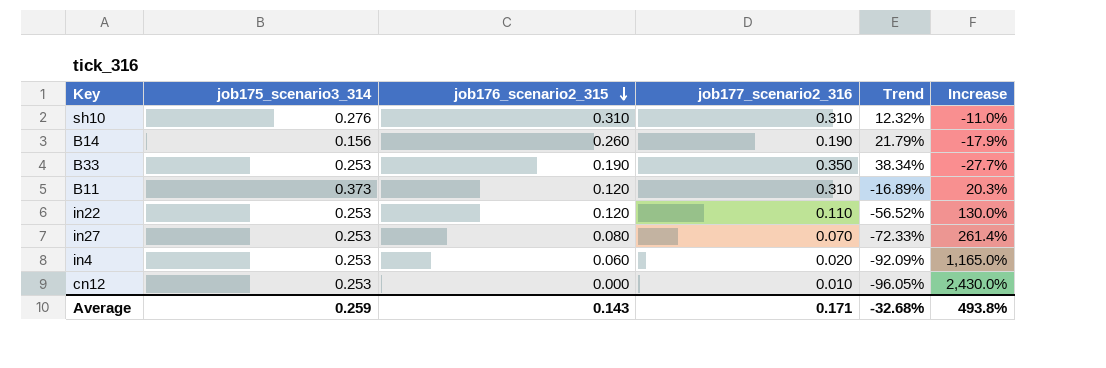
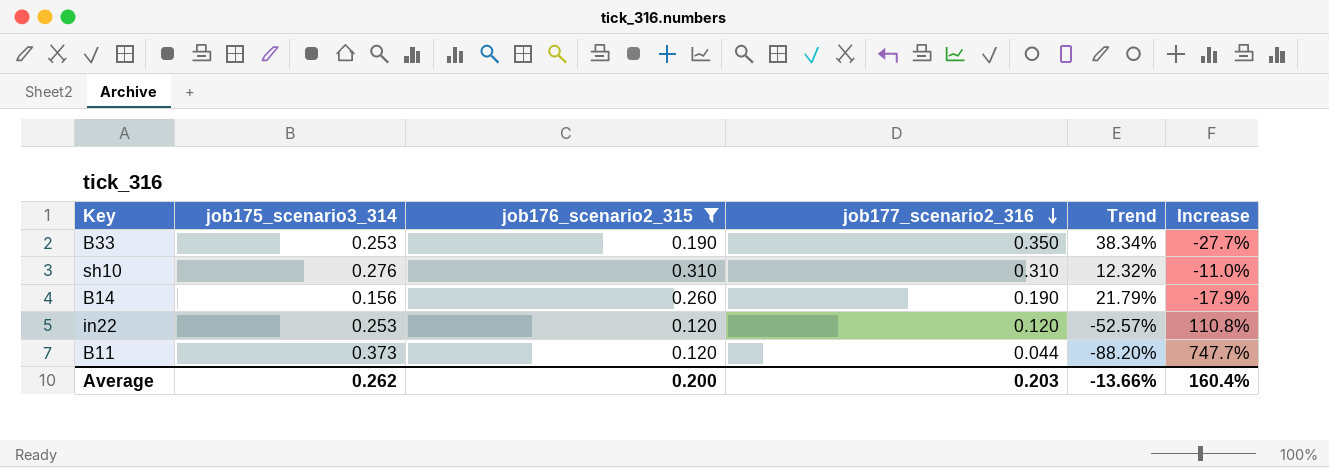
filter: none -> job176_scenario2_315 >= 0.120
row order: job176_scenario2_315 descending -> job177_scenario2_316 descending
in22 | job177_scenario2_316: 0.110 -> 0.120
in22 | Trend: -56.52% -> -52.57%
in22 | Increase: 130.0% -> 110.8%
B11 | job177_scenario2_316: 0.310 -> 0.044
B11 | Trend: -16.89% -> -88.20%
B11 | Increase: 20.3% -> 747.7%
Average | job175_scenario3_314: 0.259 -> 0.262
Average | job176_scenario2_315: 0.143 -> 0.200
Average | job177_scenario2_316: 0.171 -> 0.203
Average | Trend: -32.68% -> -13.66%
Average | Increase: 493.8% -> 160.4%

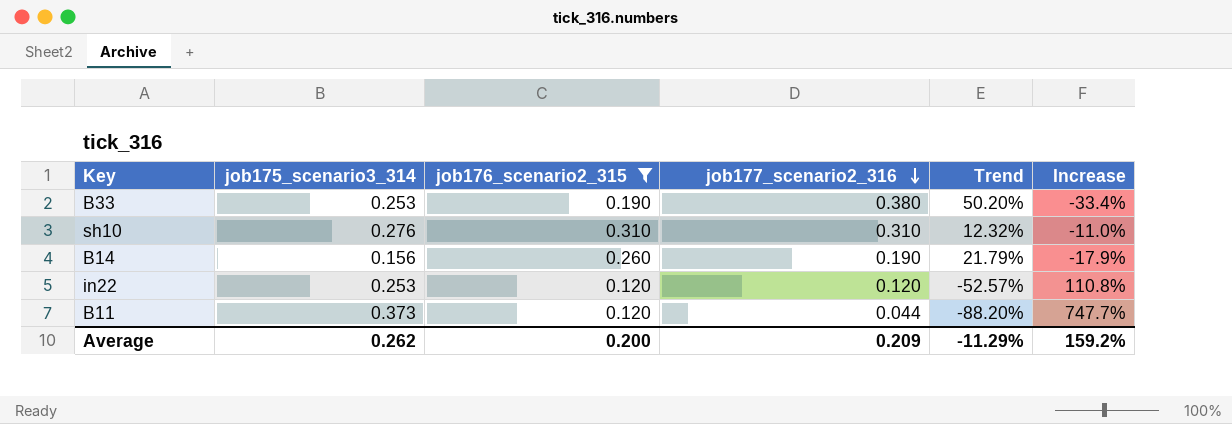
B33 | job177_scenario2_316: 0.350 -> 0.380
B33 | Trend: 38.34% -> 50.20%
B33 | Increase: -27.7% -> -33.4%
Average | job177_scenario2_316: 0.203 -> 0.209
Average | Trend: -13.66% -> -11.29%
Average | Increase: 160.4% -> 159.2%

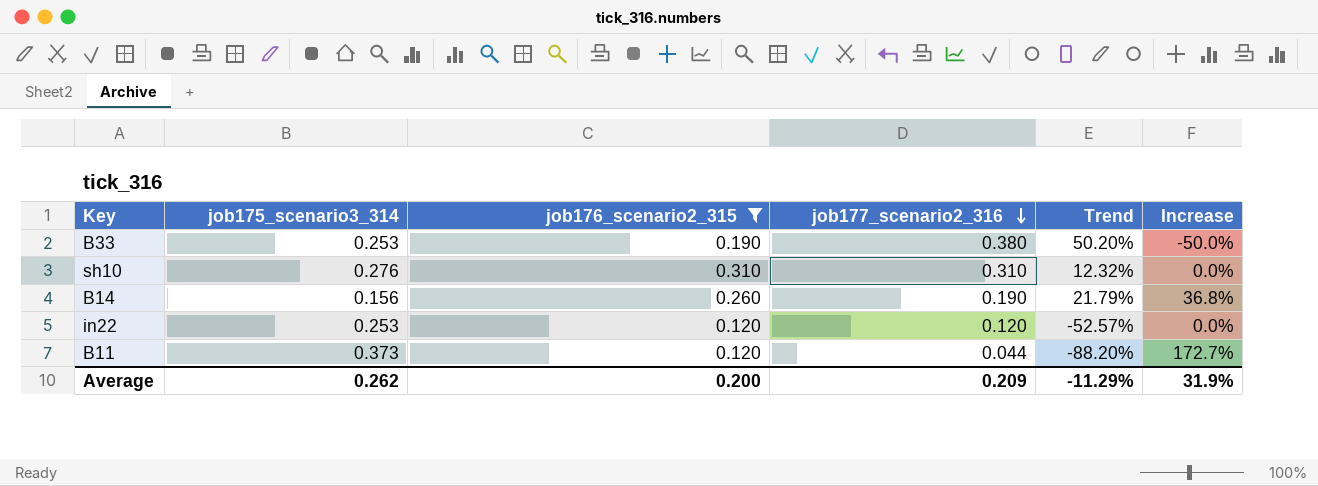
column Increase | formula: ([job175_scenario3_314] - [job177_scenario2_316]) / [job177_scenario2_316] -> ([job176_scenario2_315] - [job177_scenario2_316]) / [job177_scenario2_316]
Average | Increase: 159.2% -> 31.9%

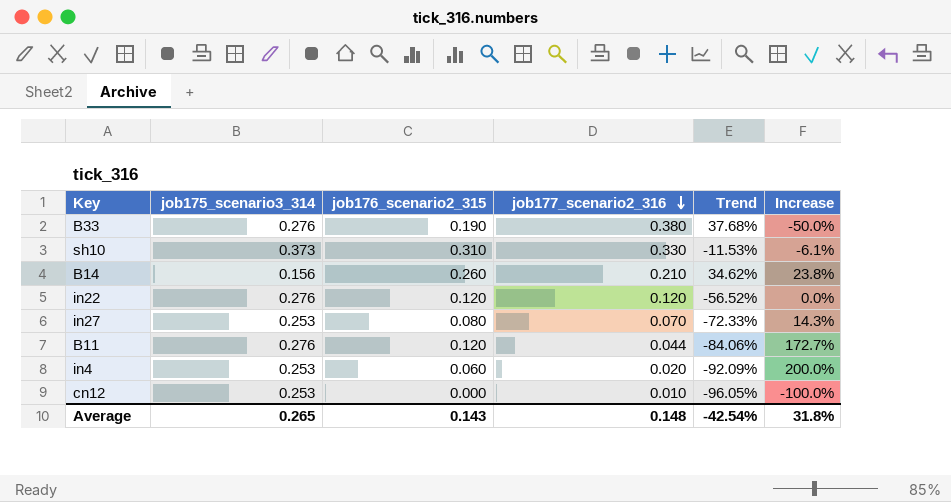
filter: job176_scenario2_315 >= 0.120 -> none
B33 | job175_scenario3_314: 0.253 -> 0.276
B33 | Trend: 50.20% -> 37.68%
sh10 | job175_scenario3_314: 0.276 -> 0.373
sh10 | job177_scenario2_316: 0.310 -> 0.330
sh10 | Trend: 12.32% -> -11.53%
sh10 | Increase: 0.0% -> -6.1%
B14 | job177_scenario2_316: 0.190 -> 0.210
B14 | Trend: 21.79% -> 34.62%
B14 | Increase: 36.8% -> 23.8%
in22 | job175_scenario3_314: 0.253 -> 0.276
in22 | Trend: -52.57% -> -56.52%
B11 | job175_scenario3_314: 0.373 -> 0.276
B11 | Trend: -88.20% -> -84.06%
Average | job175_scenario3_314: 0.262 -> 0.265
Average | job176_scenario2_315: 0.200 -> 0.143
Average | job177_scenario2_316: 0.209 -> 0.148
Average | Trend: -11.29% -> -42.54%
Average | Increase: 31.9% -> 31.8%

